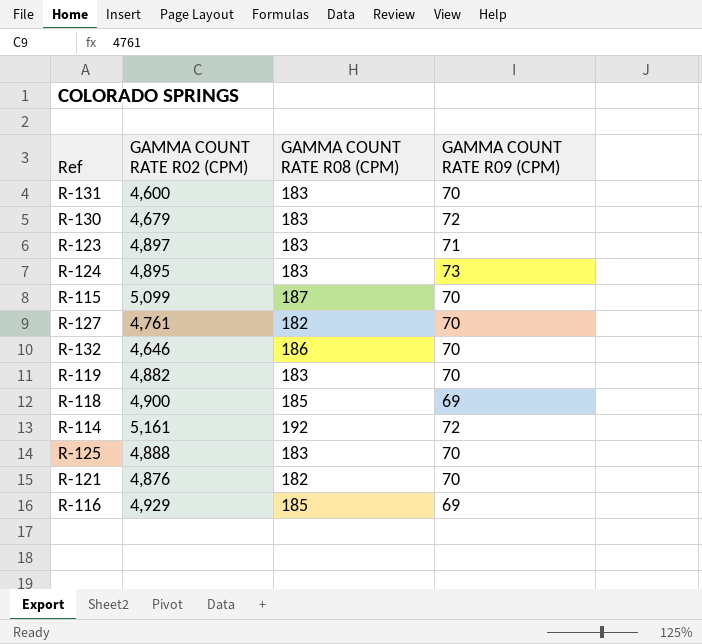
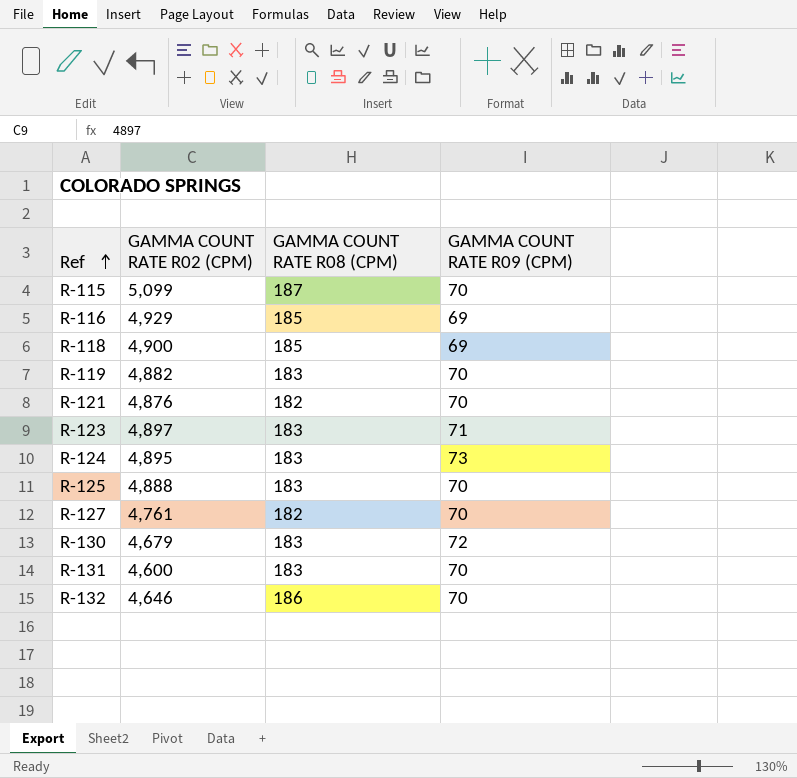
row order: none -> Ref ascending
row R-114: 5,161 | 192 | 72 -> none

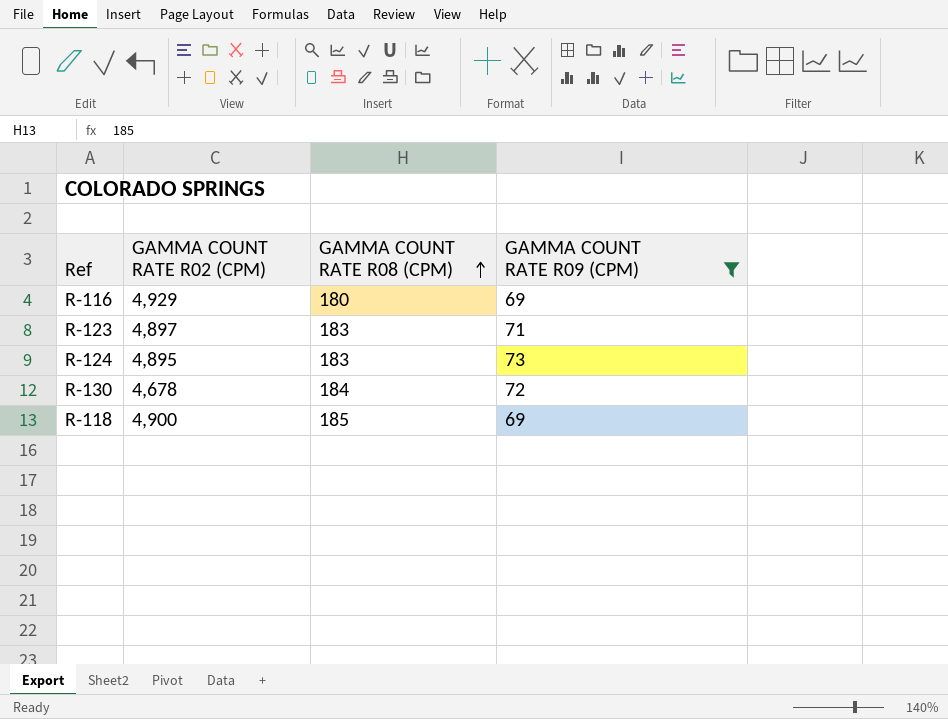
filter: none -> GAMMA COUNT RATE R09 (CPM) != 70
row order: Ref ascending -> GAMMA COUNT RATE R08 (CPM) ascending
R-116 | GAMMA COUNT RATE R08 (CPM): 185 -> 180
R-130 | GAMMA COUNT RATE R02 (CPM): 4,679 -> 4,678
R-130 | GAMMA COUNT RATE R08 (CPM): 183 -> 184

